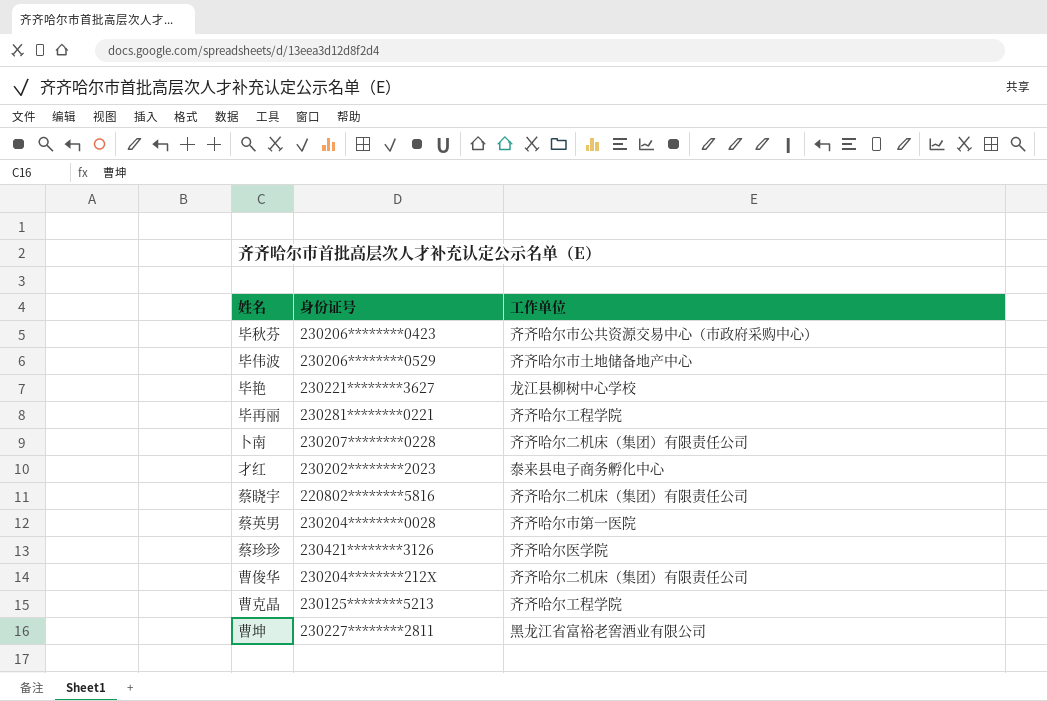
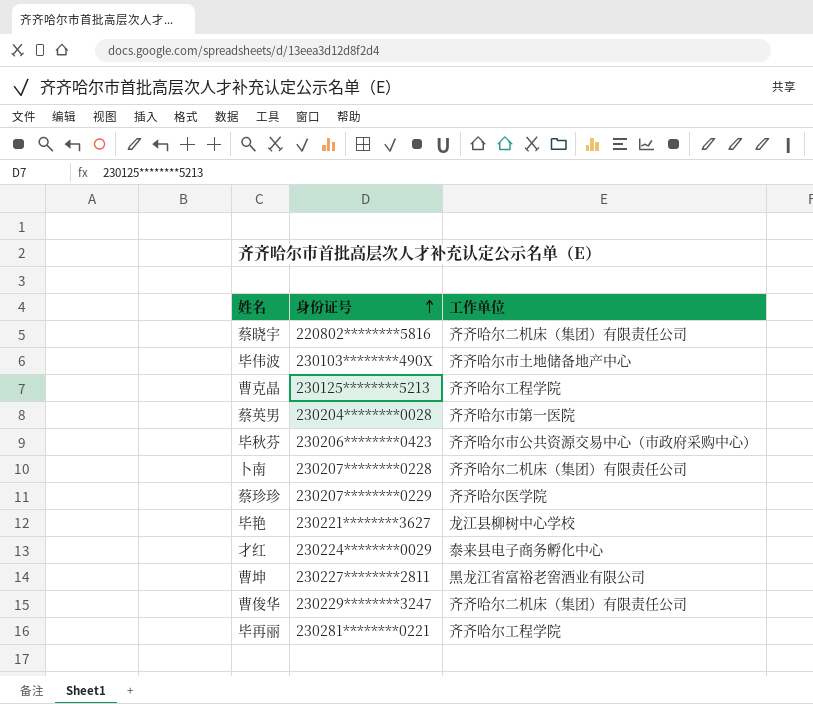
row order: none -> 身份证号 ascending
毕伟波 | 身份证号: 230206********0529 -> 230103********490X
蔡珍珍 | 身份证号: 230421********3126 -> 230207********0229
才红 | 身份证号: 230202********2023 -> 230224********0029
曹俊华 | 身份证号: 230204********212X -> 230229********3247

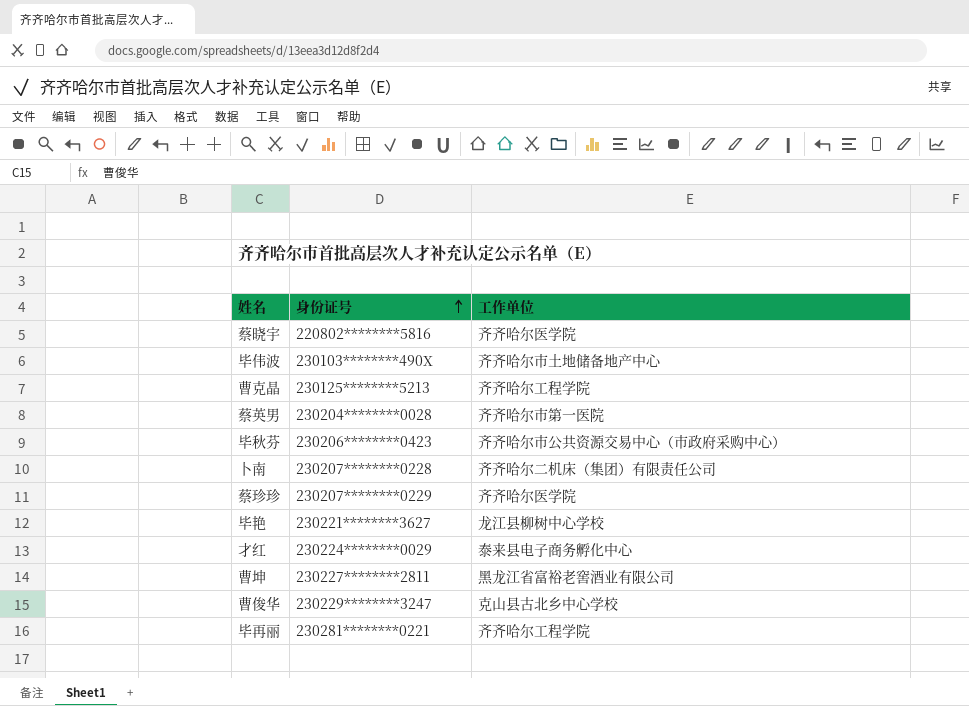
蔡晓宇 | 工作单位: 齐齐哈尔二机床（集团）有限责任公司 -> 齐齐哈尔医学院
曹俊华 | 工作单位: 齐齐哈尔二机床（集团）有限责任公司 -> 克山县古北乡中心学校

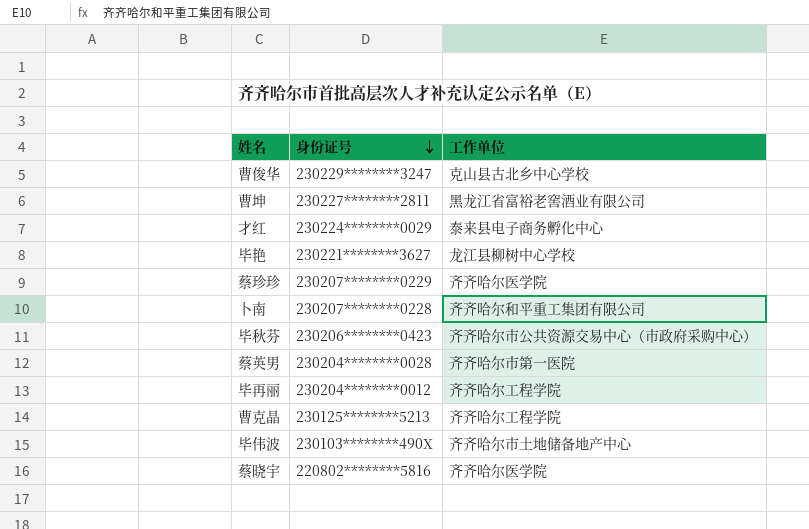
row order: 身份证号 ascending -> 身份证号 descending
卜南 | 工作单位: 齐齐哈尔二机床（集团）有限责任公司 -> 齐齐哈尔和平重工集团有限公司
毕再丽 | 身份证号: 230281********0221 -> 230204********0012

